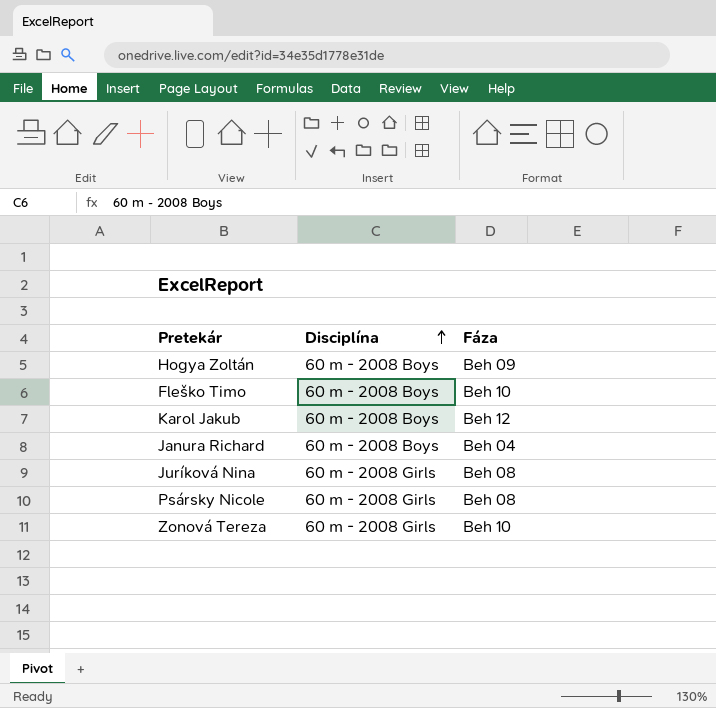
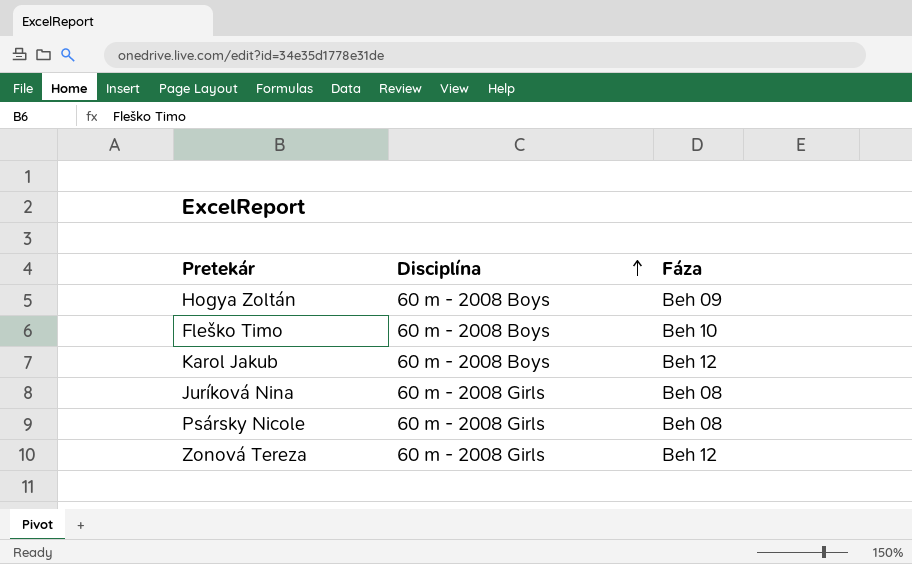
row Janura Richard: 60 m - 2008 Boys | Beh 04 -> none
Zonová Tereza | Fáza: Beh 10 -> Beh 12

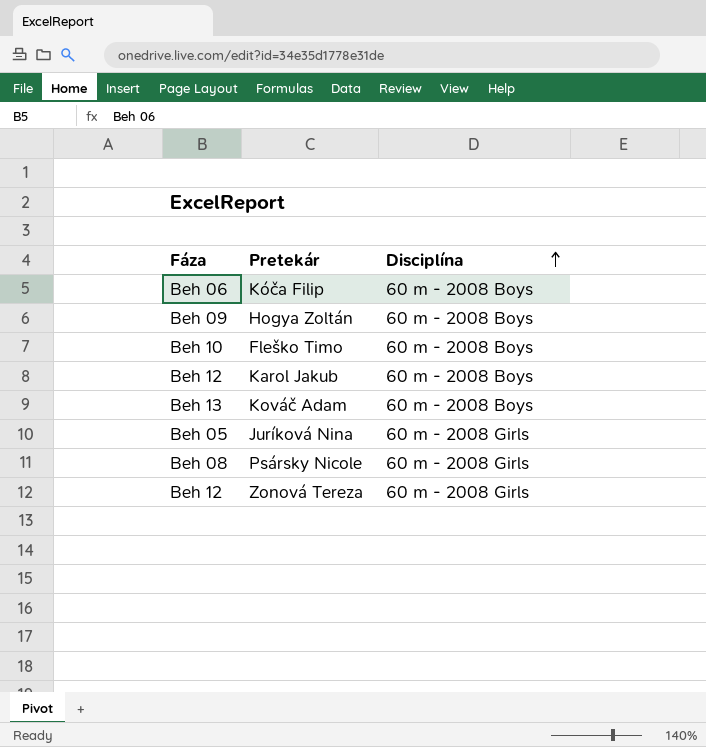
column Fáza | position: 3 -> 1
row Kóča Filip: none -> Beh 06 | 60 m - 2008 Boys
row Kováč Adam: none -> Beh 13 | 60 m - 2008 Boys
Juríková Nina | Fáza: Beh 08 -> Beh 05

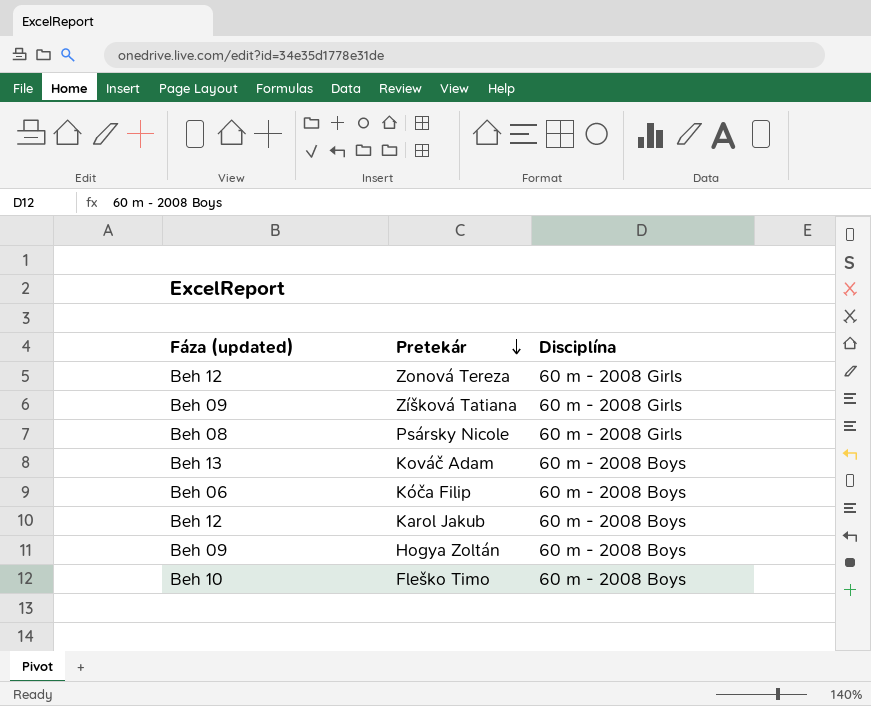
row order: Disciplína ascending -> Pretekár descending
column name: Fáza -> Fáza (updated)
row Juríková Nina: Beh 05 | 60 m - 2008 Girls -> none
row Zíšková Tatiana: none -> Beh 09 | 60 m - 2008 Girls

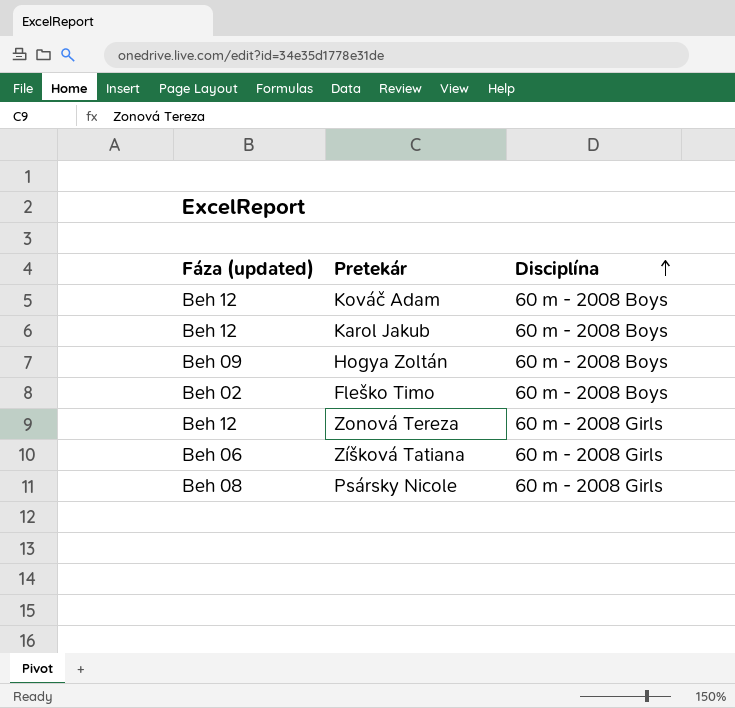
row order: Pretekár descending -> Disciplína ascending
row Kóča Filip: Beh 06 | 60 m - 2008 Boys -> none
Kováč Adam | Fáza (updated): Beh 13 -> Beh 12
Fleško Timo | Fáza (updated): Beh 10 -> Beh 02
Zíšková Tatiana | Fáza (updated): Beh 09 -> Beh 06

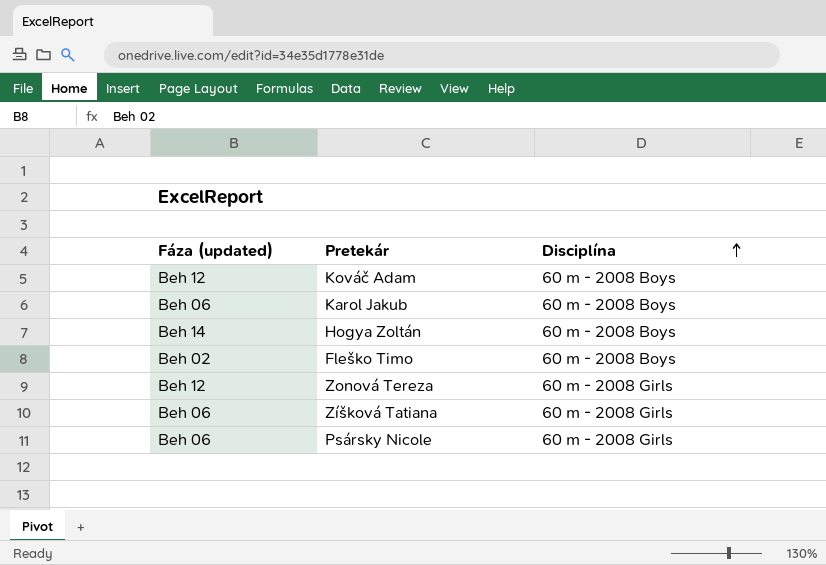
Karol Jakub | Fáza (updated): Beh 12 -> Beh 06
Hogya Zoltán | Fáza (updated): Beh 09 -> Beh 14
Psársky Nicole | Fáza (updated): Beh 08 -> Beh 06

